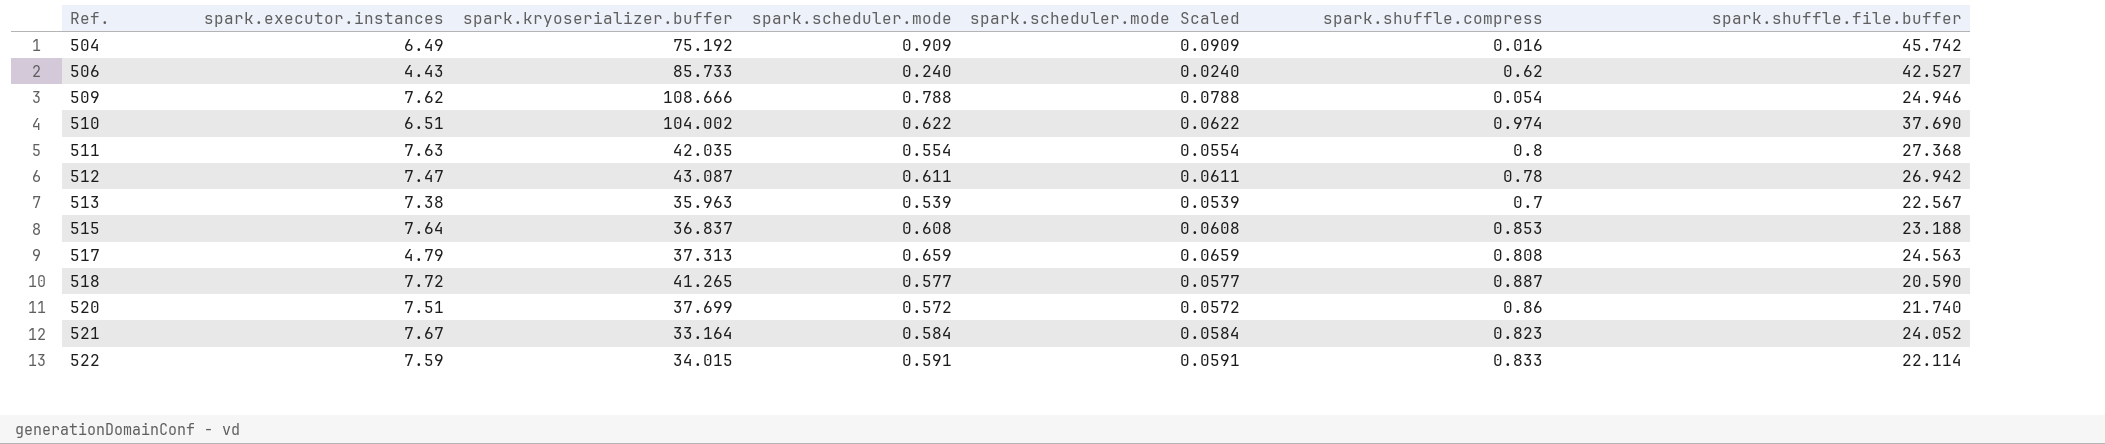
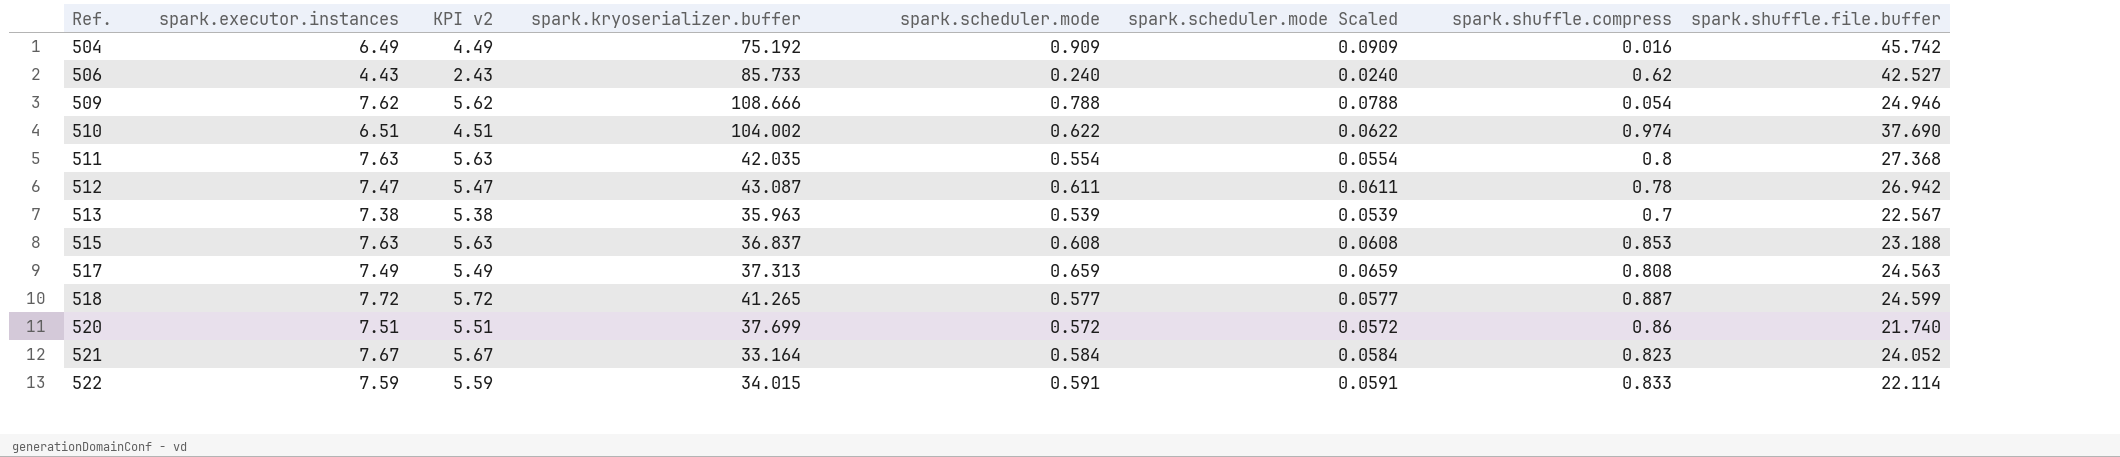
column KPI v2 | formula: none -> [spark.executor.instances] - 2
515 | spark.executor.instances: 7.64 -> 7.63
517 | spark.executor.instances: 4.79 -> 7.49
518 | spark.shuffle.file.buffer: 20.590 -> 24.599

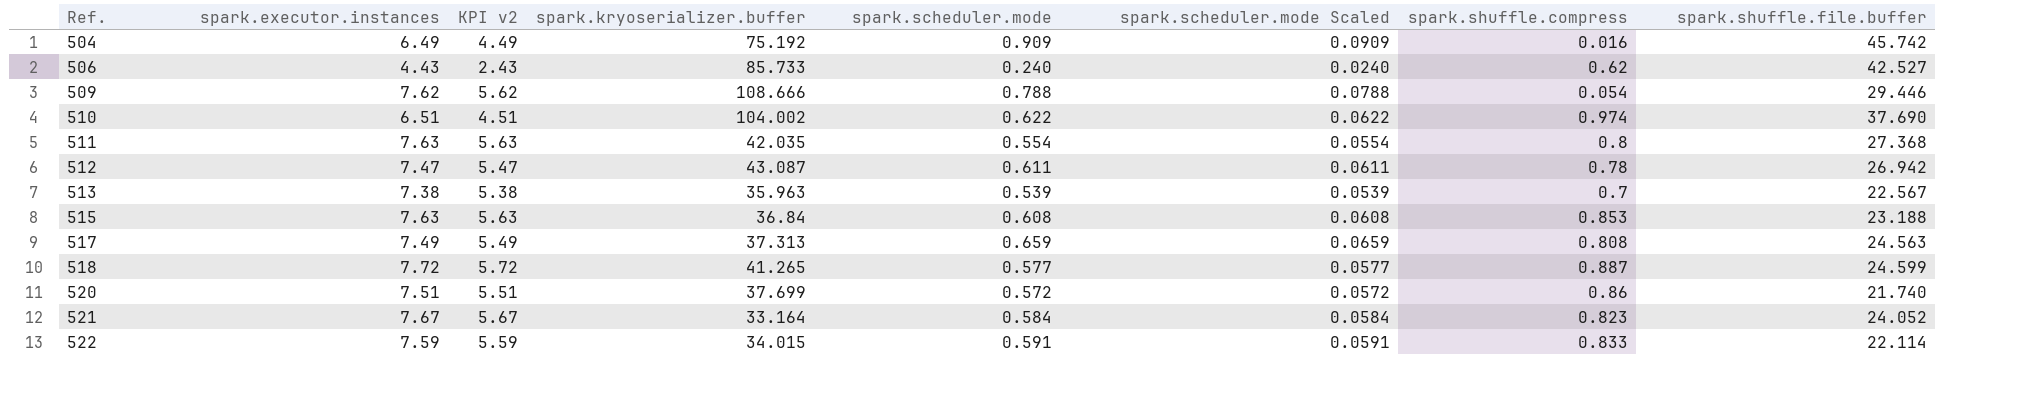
509 | spark.shuffle.file.buffer: 24.946 -> 29.446
515 | spark.kryoserializer.buffer: 36.837 -> 36.84

